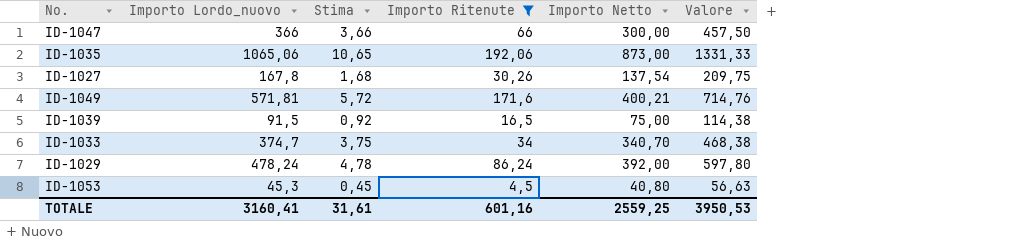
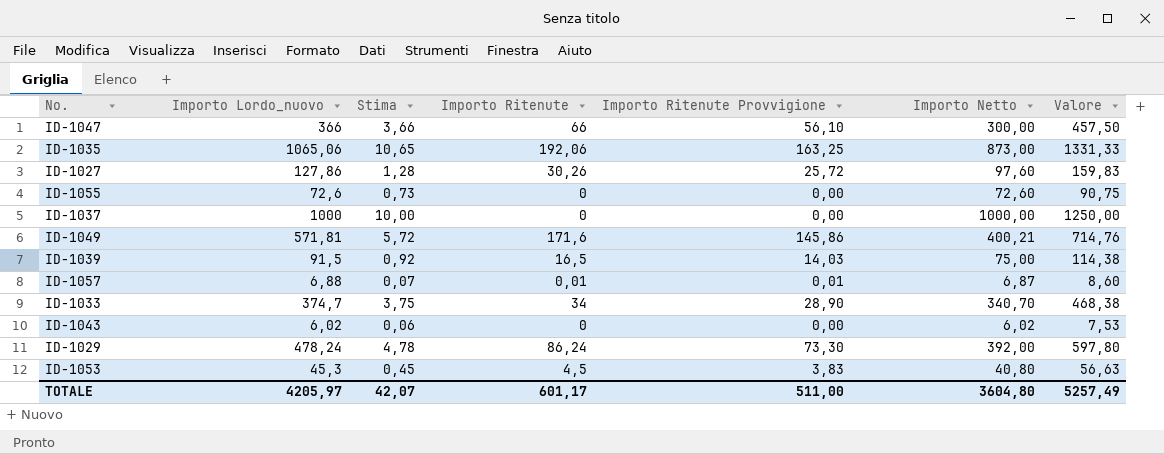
filter: Importo Ritenute >= 4,5 -> none
column Importo Ritenute Provvigione | formula: none -> [Importo Ritenute] * 0,85
ID-1027 | Importo Lordo_nuovo: 167,8 -> 127,86
ID-1027 | Stima: 1,68 -> 1,28
ID-1027 | Importo Netto: 137,54 -> 97,60
ID-1027 | Valore: 209,75 -> 159,83
TOTALE | Importo Lordo_nuovo: 3160,41 -> 4205,97
TOTALE | Stima: 31,61 -> 42,07
TOTALE | Importo Ritenute: 601,16 -> 601,17
TOTALE | Importo Netto: 2559,25 -> 3604,80
TOTALE | Valore: 3950,53 -> 5257,49

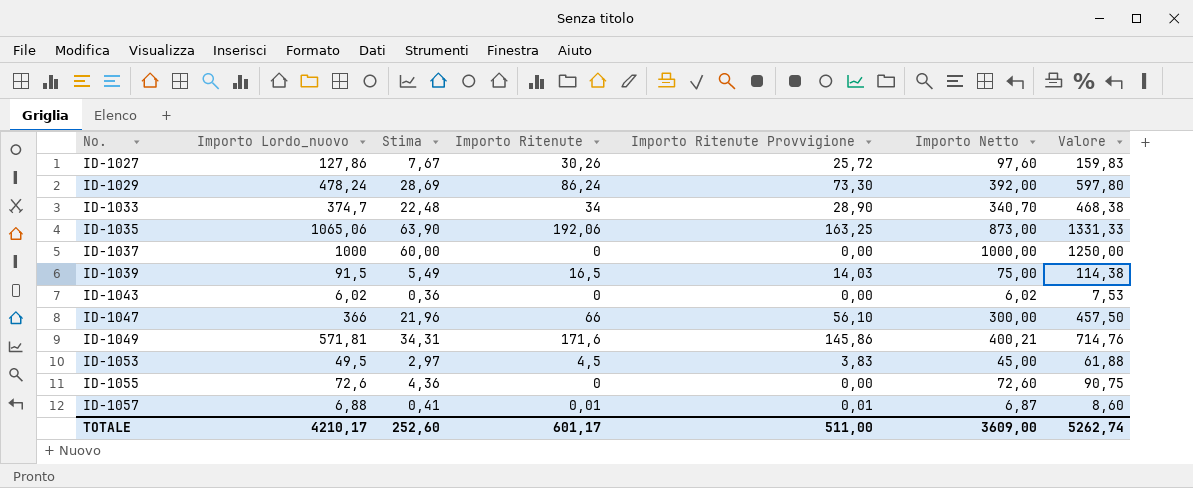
row order: none -> No. ascending
column Stima | formula: [Importo Lordo_nuovo] * 0,01 -> [Importo Lordo_nuovo] * 0,06
ID-1053 | Importo Lordo_nuovo: 45,3 -> 49,5
ID-1053 | Importo Netto: 40,80 -> 45,00
ID-1053 | Valore: 56,63 -> 61,88
TOTALE | Importo Lordo_nuovo: 4205,97 -> 4210,17
TOTALE | Stima: 42,07 -> 252,60
TOTALE | Importo Netto: 3604,80 -> 3609,00
TOTALE | Valore: 5257,49 -> 5262,74

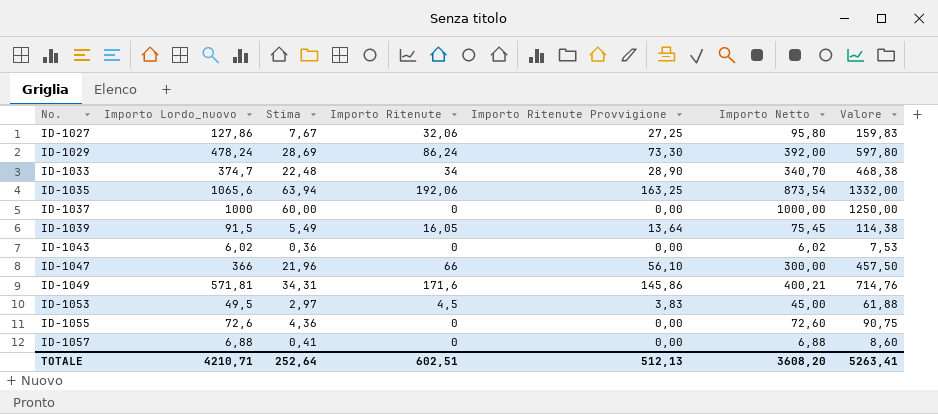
ID-1027 | Importo Ritenute: 30,26 -> 32,06
ID-1027 | Importo Ritenute Provvigione: 25,72 -> 27,25
ID-1027 | Importo Netto: 97,60 -> 95,80
ID-1035 | Importo Lordo_nuovo: 1065,06 -> 1065,6
ID-1035 | Stima: 63,90 -> 63,94
ID-1035 | Importo Netto: 873,00 -> 873,54
ID-1035 | Valore: 1331,33 -> 1332,00
ID-1039 | Importo Ritenute: 16,5 -> 16,05
ID-1039 | Importo Ritenute Provvigione: 14,03 -> 13,64
ID-1039 | Importo Netto: 75,00 -> 75,45
ID-1057 | Importo Ritenute: 0,01 -> 0
ID-1057 | Importo Ritenute Provvigione: 0,01 -> 0,00
ID-1057 | Importo Netto: 6,87 -> 6,88
TOTALE | Importo Lordo_nuovo: 4210,17 -> 4210,71
TOTALE | Stima: 252,60 -> 252,64
TOTALE | Importo Ritenute: 601,17 -> 602,51
TOTALE | Importo Ritenute Provvigione: 511,00 -> 512,13
TOTALE | Importo Netto: 3609,00 -> 3608,20
TOTALE | Valore: 5262,74 -> 5263,41

